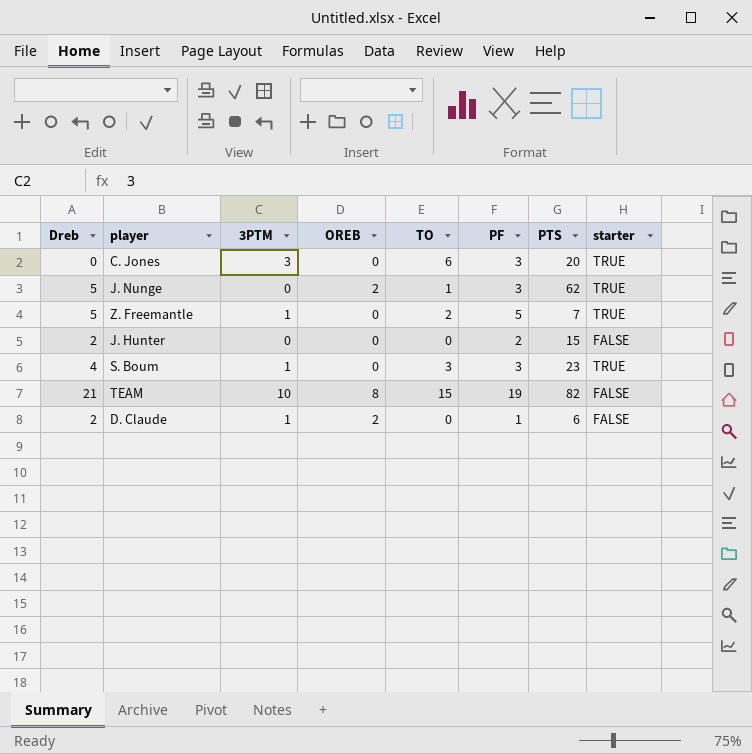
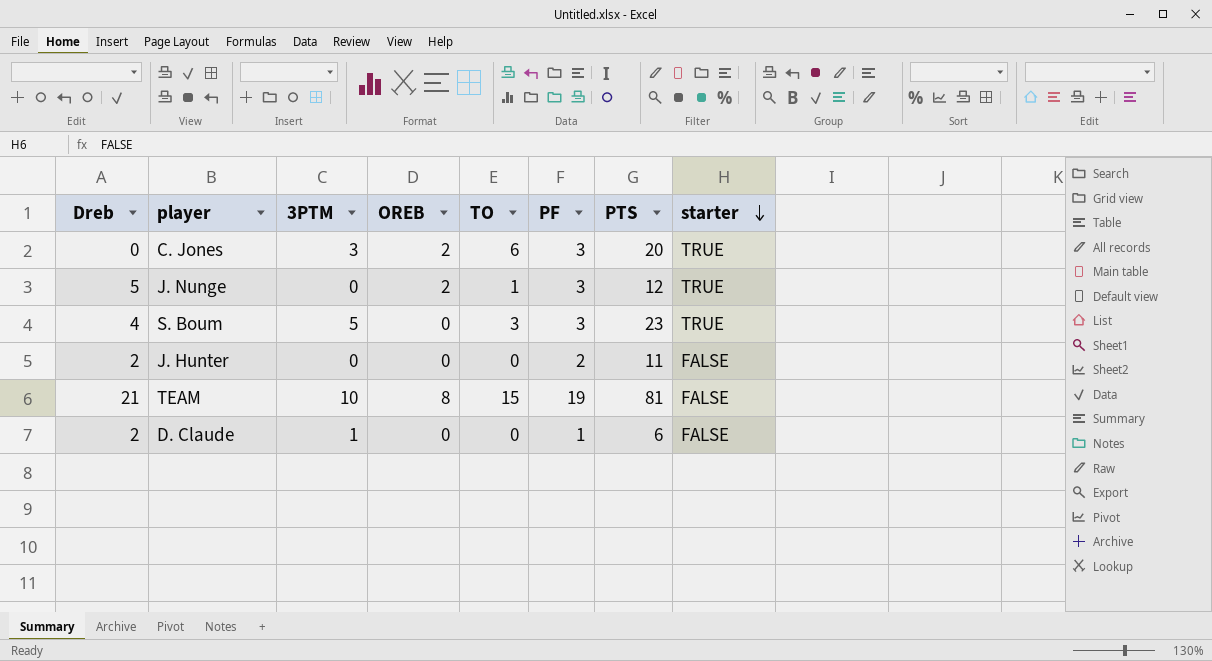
row order: none -> starter descending
row Z. Freemantle: 5 | 1 | 0 | 2 | 5 | 7 | TRUE -> none
C. Jones | OREB: 0 -> 2
J. Nunge | PTS: 62 -> 12
S. Boum | 3PTM: 1 -> 5
J. Hunter | PTS: 15 -> 11
TEAM | PTS: 82 -> 81
D. Claude | OREB: 2 -> 0

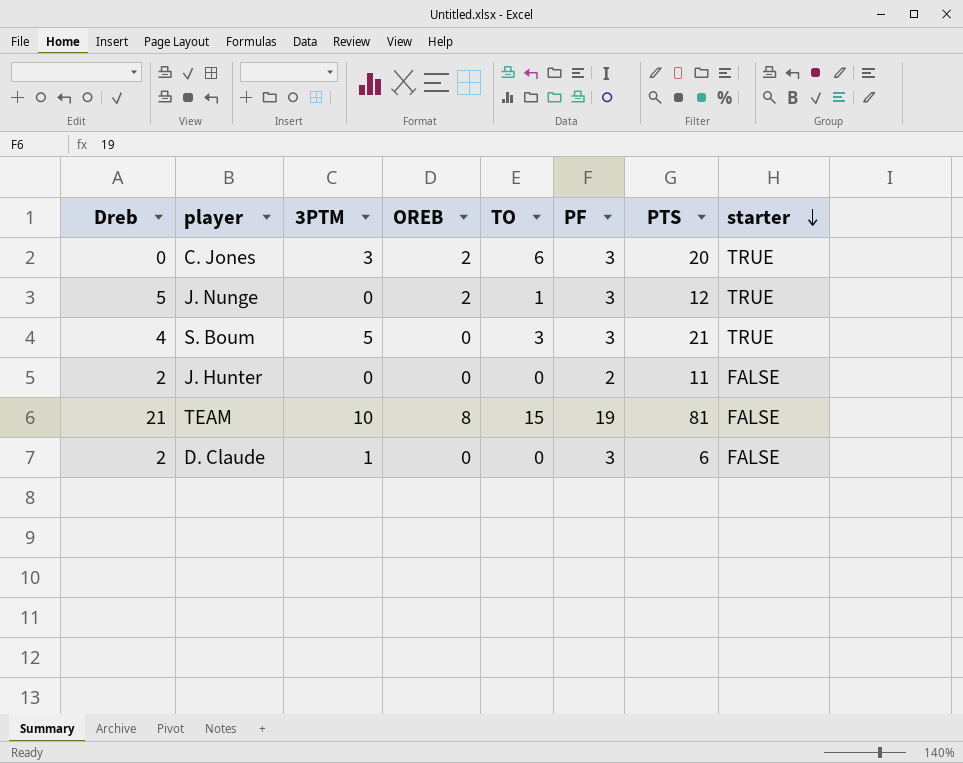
S. Boum | PTS: 23 -> 21
D. Claude | PF: 1 -> 3

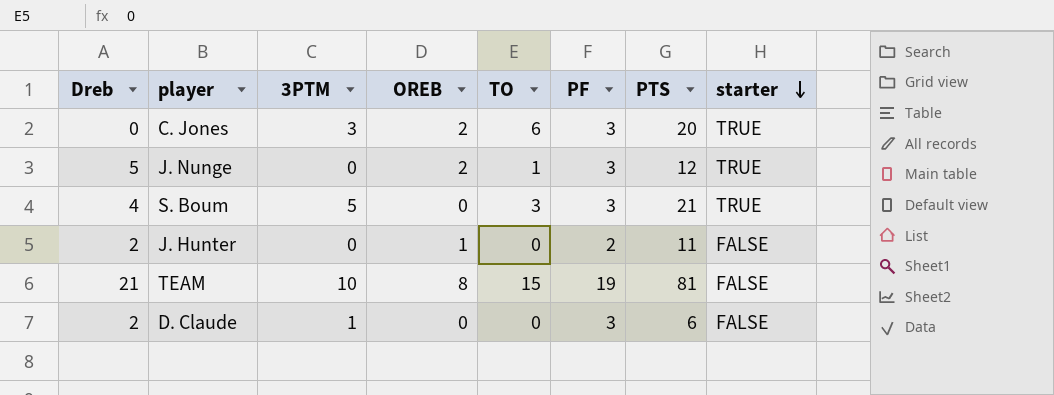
J. Hunter | OREB: 0 -> 1

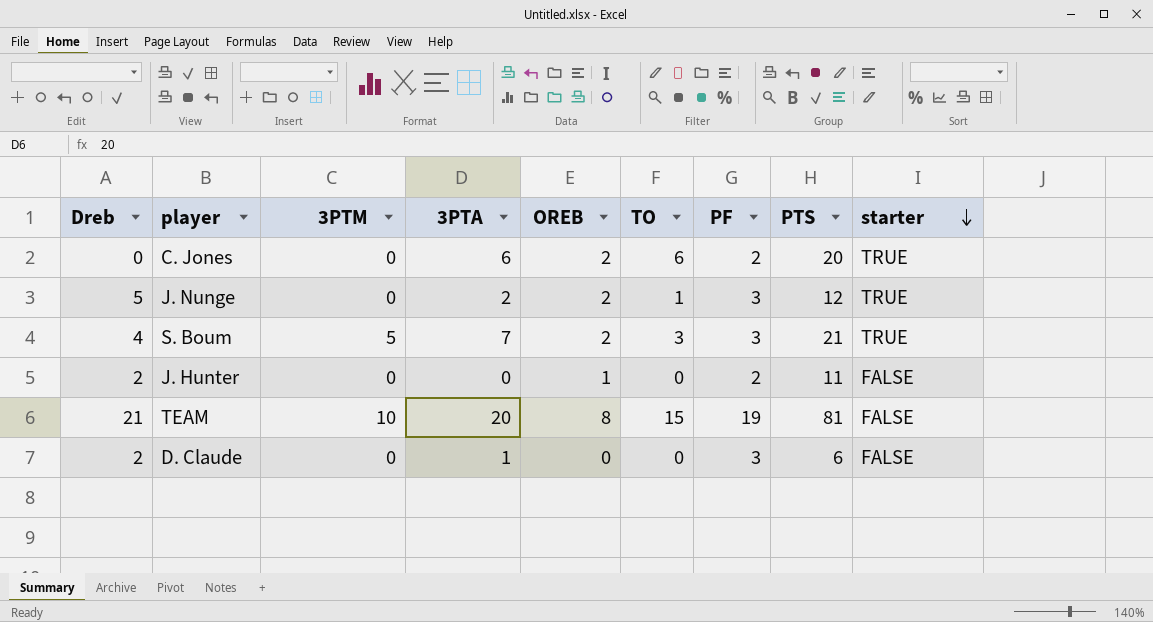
column 3PTA | position: none -> 4
C. Jones | 3PTM: 3 -> 0
C. Jones | PF: 3 -> 2
S. Boum | OREB: 0 -> 2
D. Claude | 3PTM: 1 -> 0

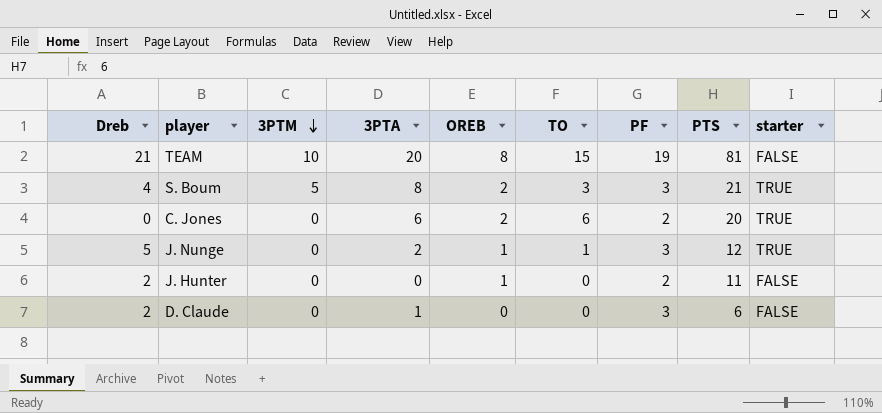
row order: starter descending -> 3PTM descending
S. Boum | 3PTA: 7 -> 8
J. Nunge | OREB: 2 -> 1

